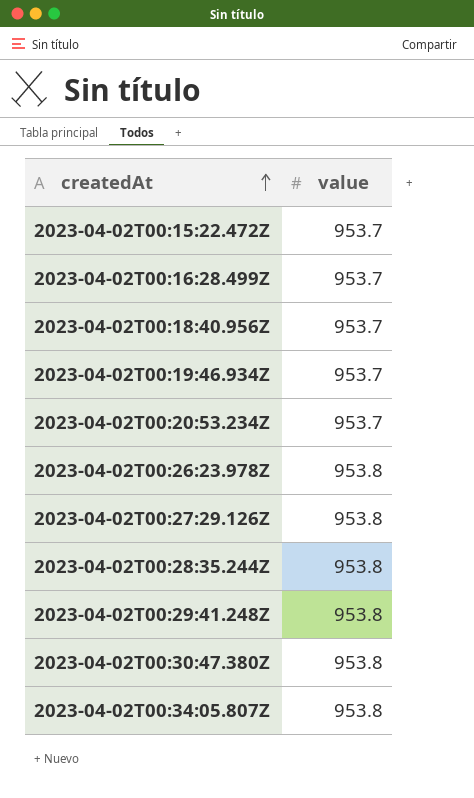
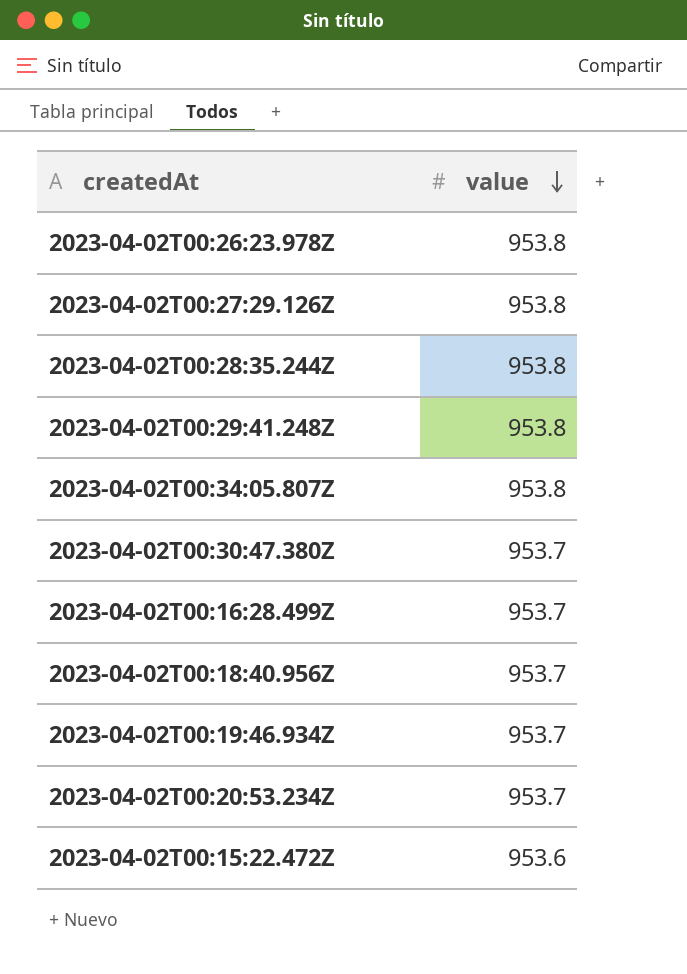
row order: createdAt ascending -> value descending
2023-04-02T00:30:47.380Z | value: 953.8 -> 953.7
2023-04-02T00:15:22.472Z | value: 953.7 -> 953.6

